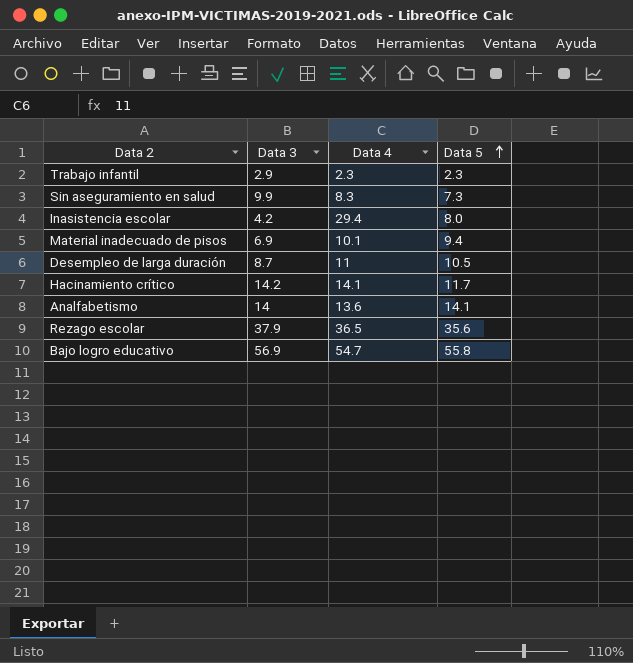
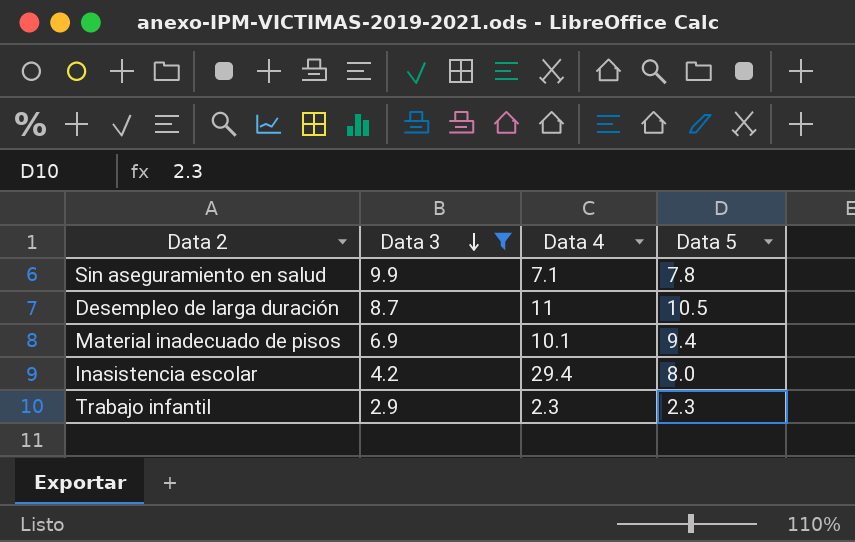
filter: none -> Data 3 <= 9.9
row order: Data 5 ascending -> Data 3 descending
Sin aseguramiento en salud | Data 4: 8.3 -> 7.1
Sin aseguramiento en salud | Data 5: 7.3 -> 7.8

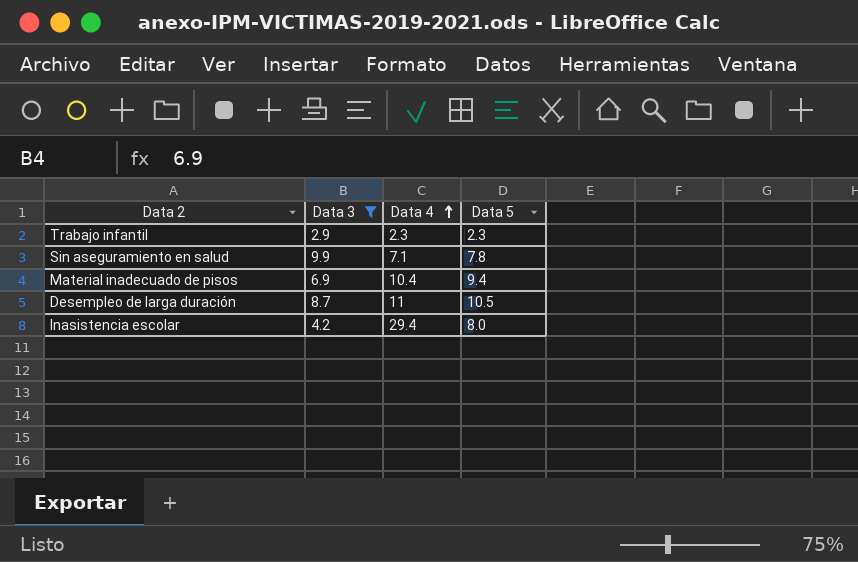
row order: Data 3 descending -> Data 4 ascending
Material inadecuado de pisos | Data 4: 10.1 -> 10.4

